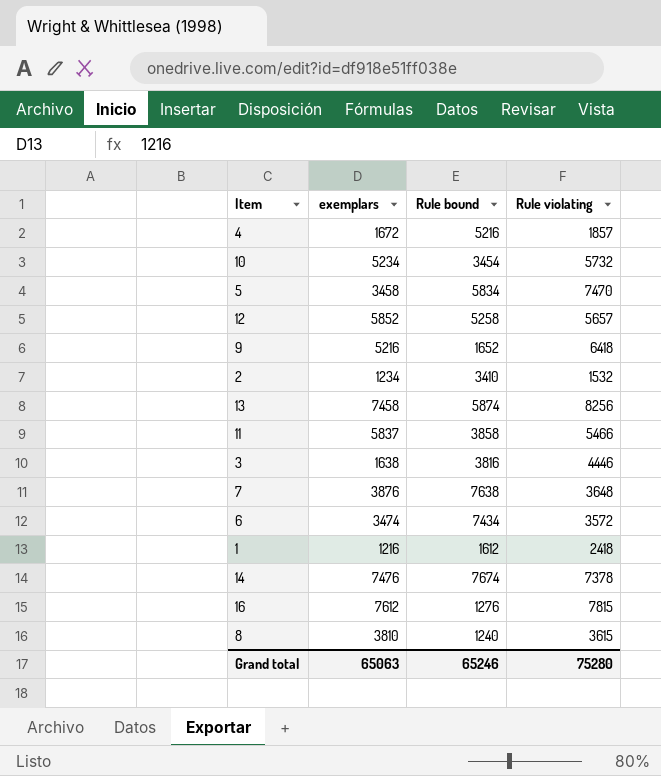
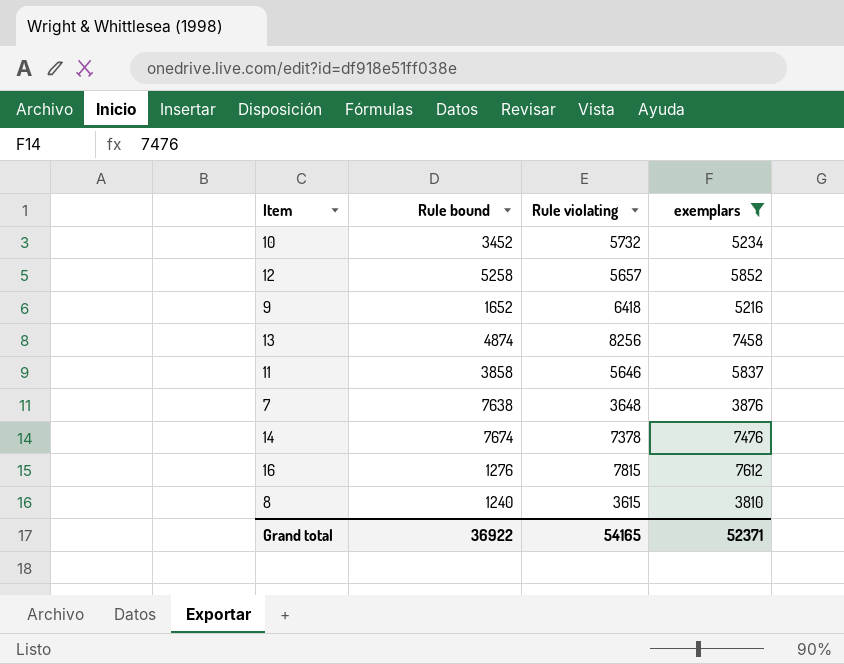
filter: none -> exemplars >= 3810
column exemplars | position: 2 -> 4
10 | Rule bound: 3454 -> 3452
13 | Rule bound: 5874 -> 4874
11 | Rule violating: 5466 -> 5646
Grand total | Rule bound: 65246 -> 36922
Grand total | Rule violating: 75280 -> 54165
Grand total | exemplars: 65063 -> 52371

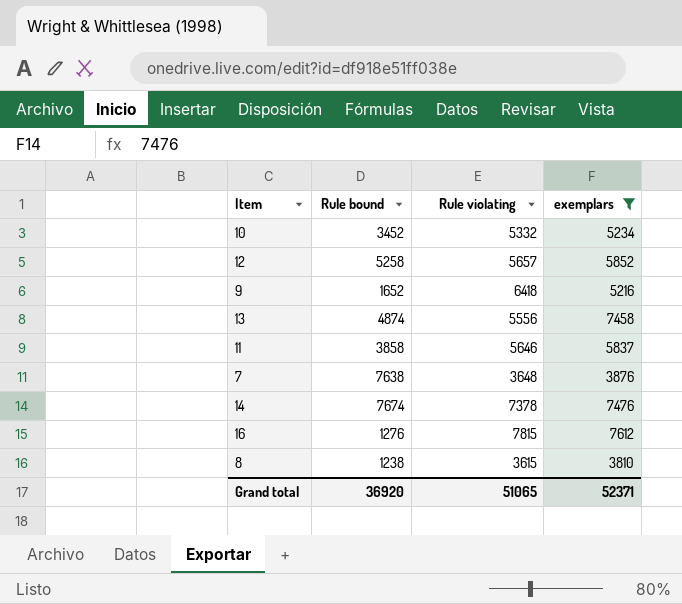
10 | Rule violating: 5732 -> 5332
13 | Rule violating: 8256 -> 5556
8 | Rule bound: 1240 -> 1238
Grand total | Rule bound: 36922 -> 36920
Grand total | Rule violating: 54165 -> 51065

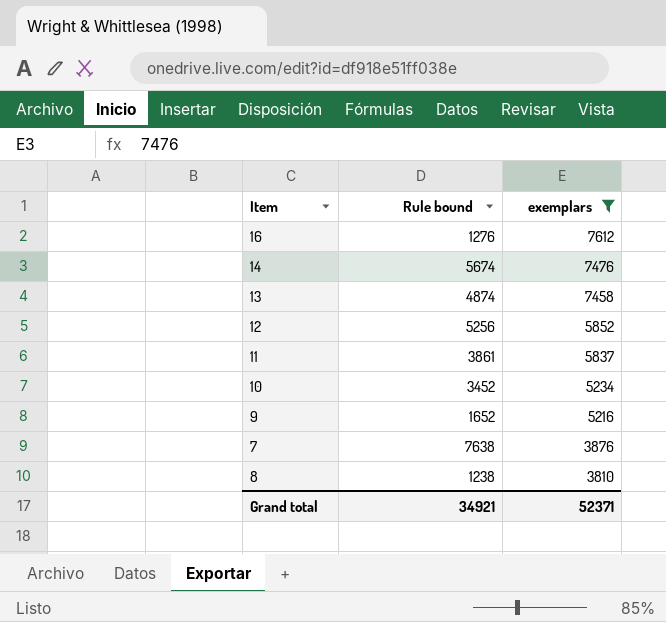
row order: none -> exemplars descending
column Rule violating | position: 3 -> none
14 | Rule bound: 7674 -> 5674
12 | Rule bound: 5258 -> 5256
11 | Rule bound: 3858 -> 3861
Grand total | Rule bound: 36920 -> 34921

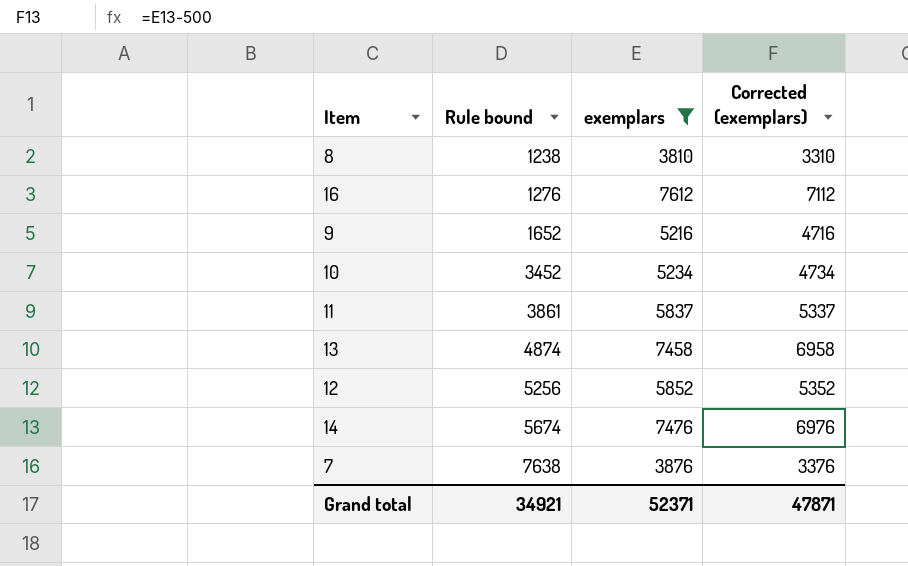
row order: exemplars descending -> Rule bound ascending
column Corrected (exemplars) | formula: none -> [exemplars] - 500

